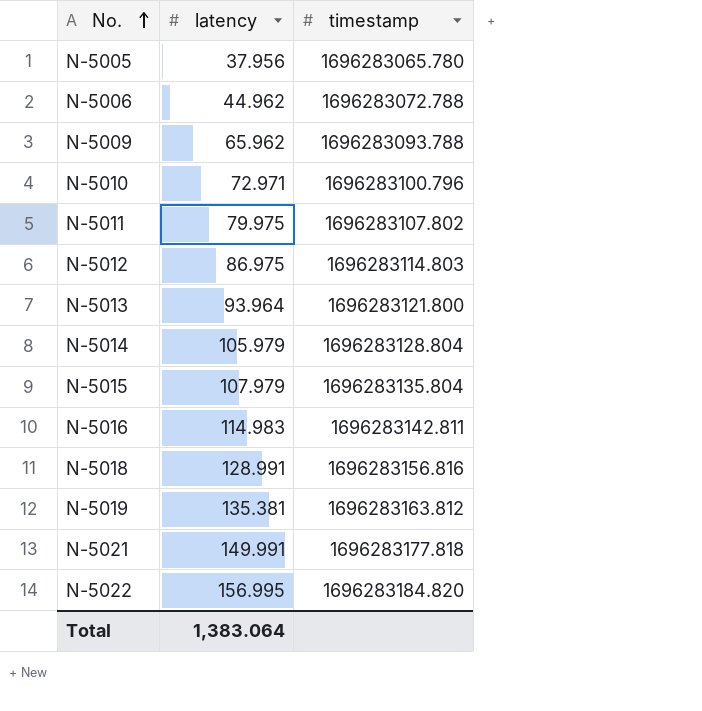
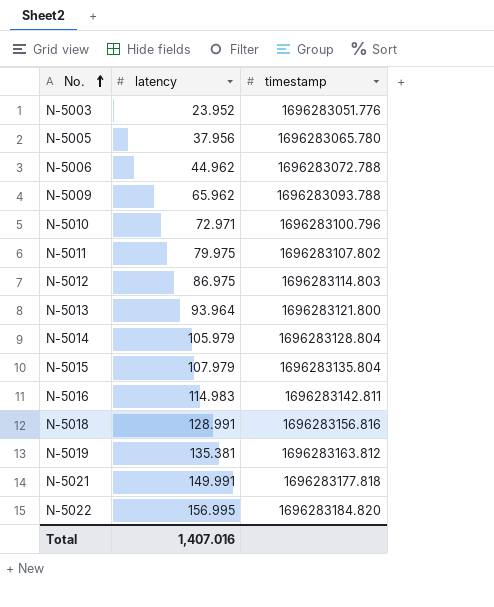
row N-5003: none -> 23.952 | 1696283051.776
Total | latency: 1,383.064 -> 1,407.016

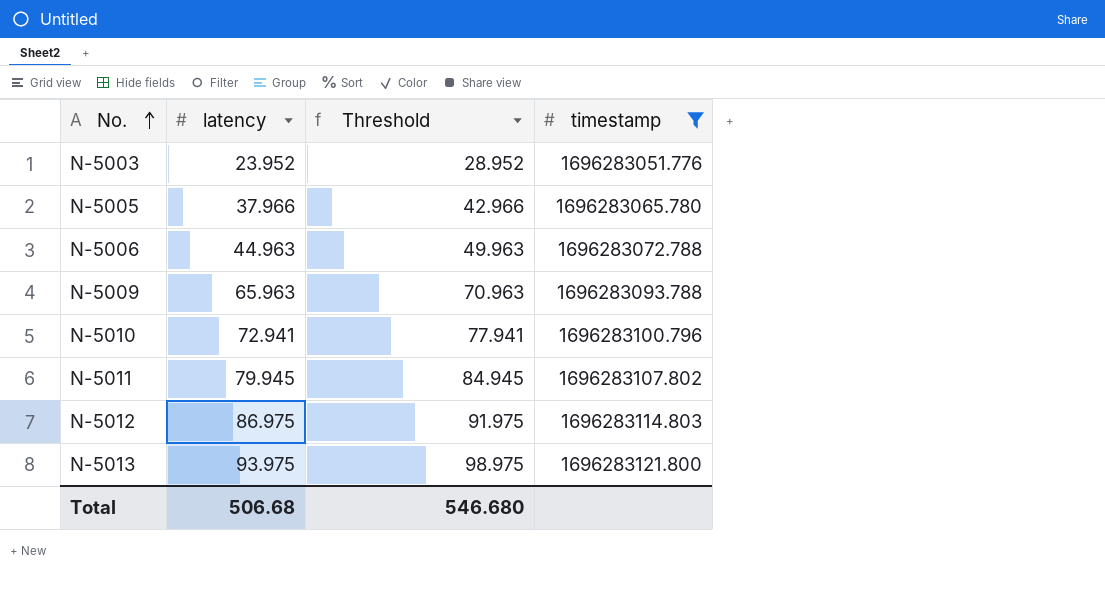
filter: none -> timestamp <= 1696283121.800
column Threshold | formula: none -> [latency] + 5
N-5005 | latency: 37.956 -> 37.966
N-5006 | latency: 44.962 -> 44.963
N-5009 | latency: 65.962 -> 65.963
N-5010 | latency: 72.971 -> 72.941
N-5011 | latency: 79.975 -> 79.945
N-5013 | latency: 93.964 -> 93.975
Total | latency: 1,407.016 -> 506.68

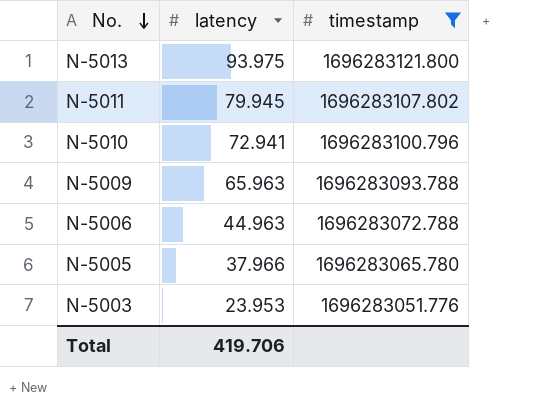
row order: No. ascending -> No. descending
column Threshold | formula: [latency] + 5 -> none
row N-5012: 86.975 | 91.975 | 1696283114.803 -> none
N-5003 | latency: 23.952 -> 23.953
Total | latency: 506.68 -> 419.706

